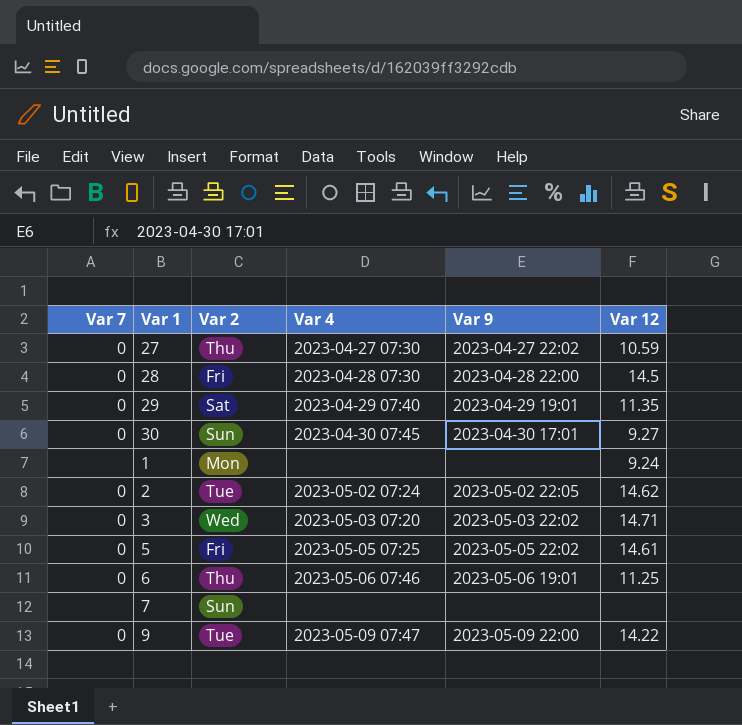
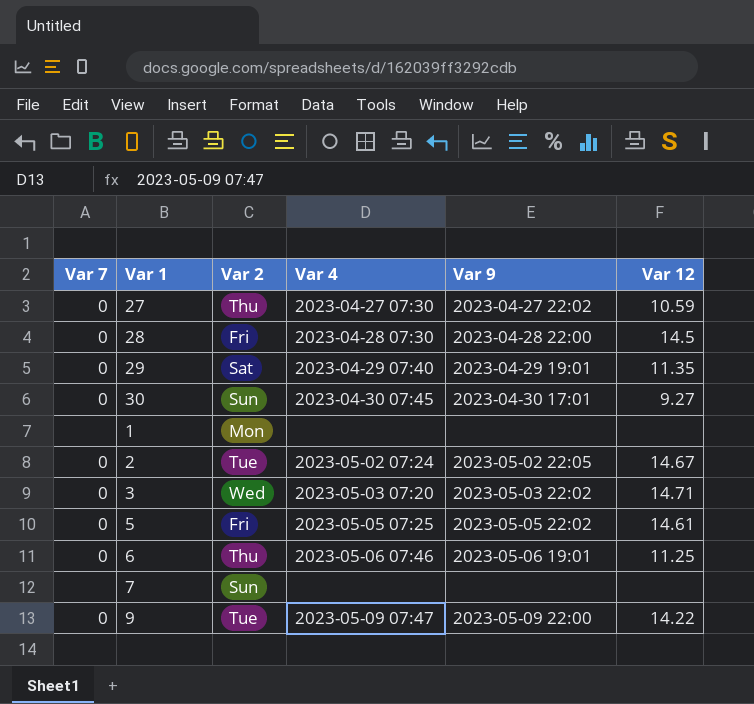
1 | Var 12: 9.24 -> none
2 | Var 12: 14.62 -> 14.67

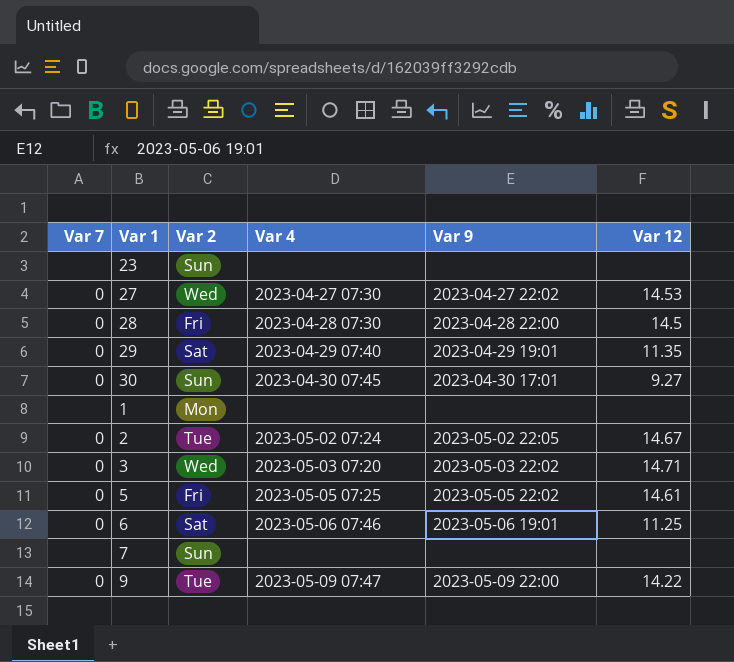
row 23: none -> none | Sun | none | none | none
27 | Var 2: Thu -> Wed
27 | Var 12: 10.59 -> 14.53
6 | Var 2: Thu -> Sat

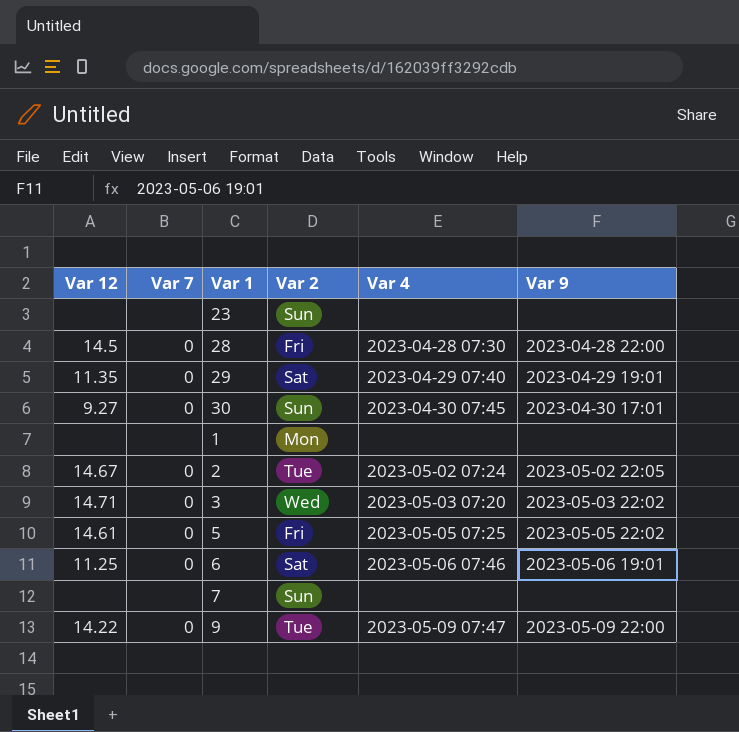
column Var 12 | position: 6 -> 1
row 27: 0 | Wed | 2023-04-27 07:30 | 2023-04-27 22:02 | 14.53 -> none

